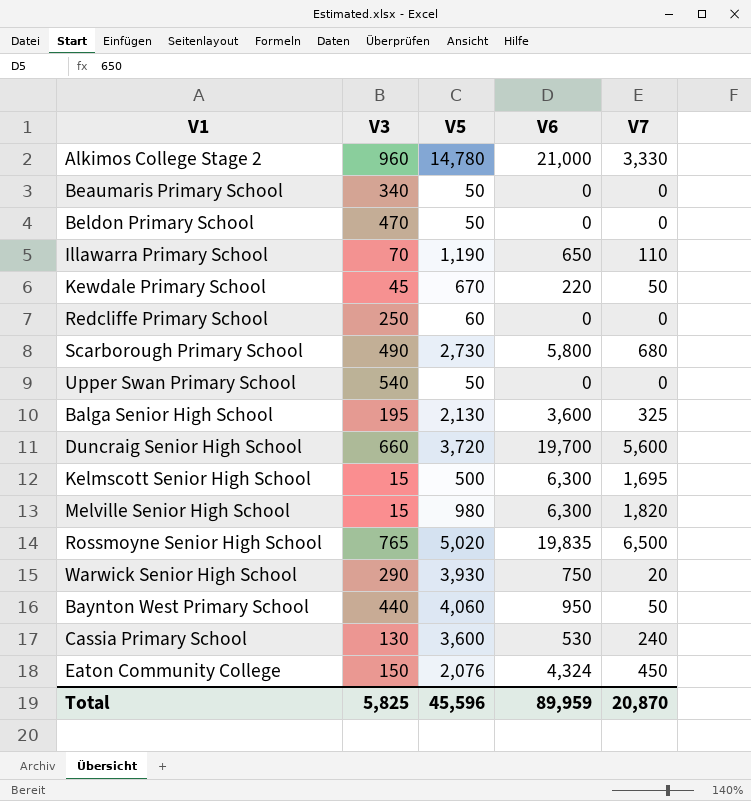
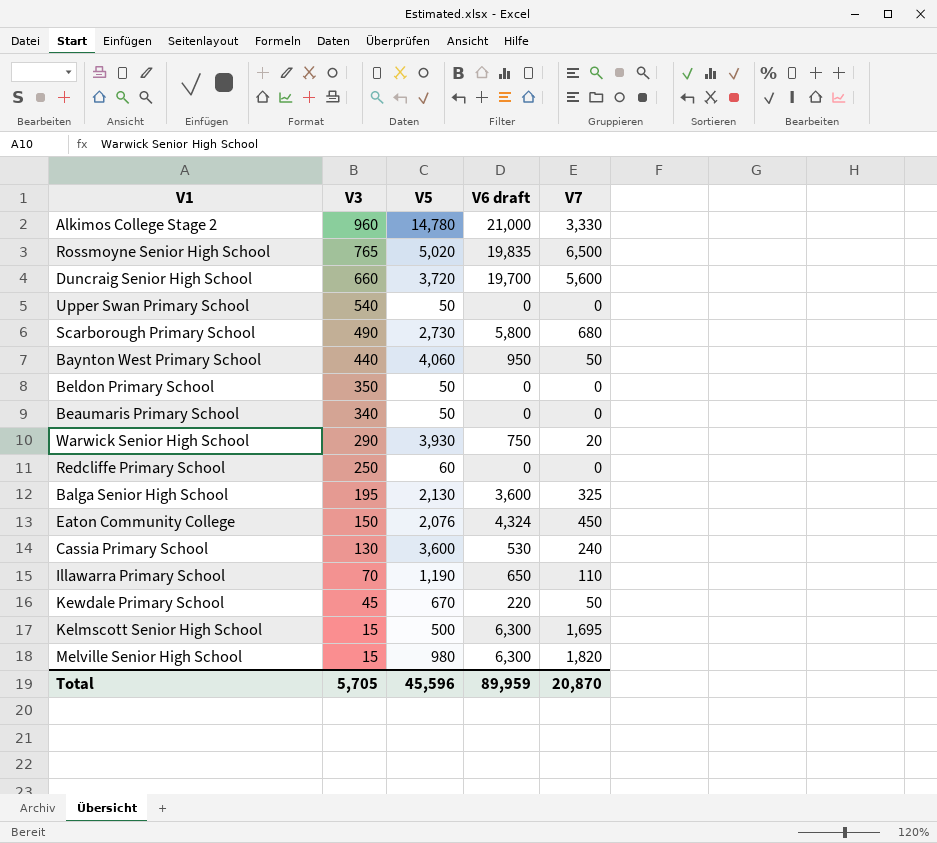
row order: none -> V3 descending
column name: V6 -> V6 draft
Beldon Primary School | V3: 470 -> 350
Total | V3: 5,825 -> 5,705

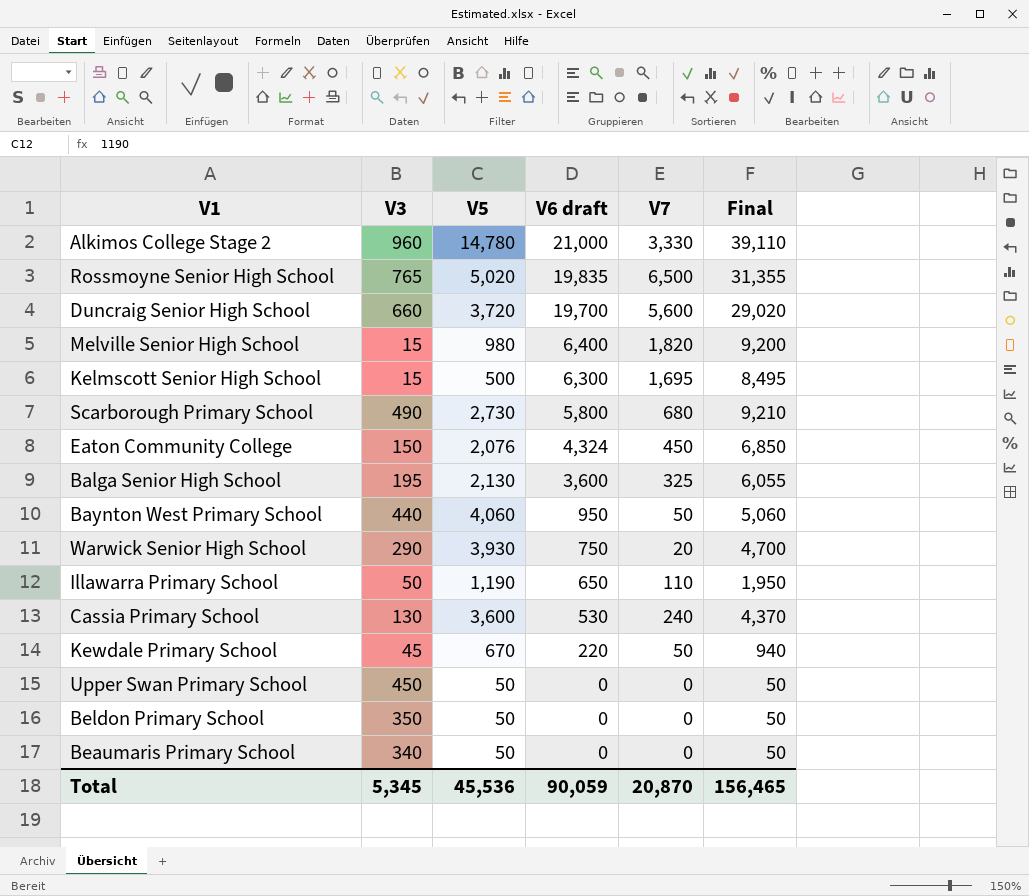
row order: V3 descending -> V6 draft descending
column Final | formula: none -> [V5] + [V6 draft] + [V7]
row Redcliffe Primary School: 250 | 60 | 0 | 0 -> none
Melville Senior High School | V6 draft: 6,300 -> 6,400
Illawarra Primary School | V3: 70 -> 50
Upper Swan Primary School | V3: 540 -> 450
Total | V3: 5,705 -> 5,345
Total | V5: 45,596 -> 45,536
Total | V6 draft: 89,959 -> 90,059

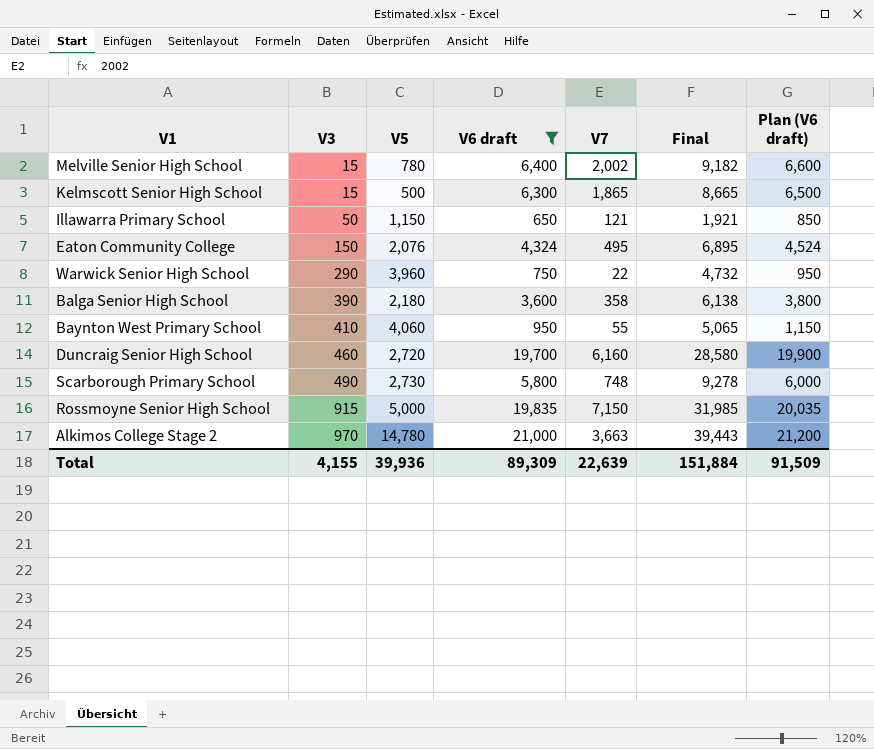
filter: none -> V6 draft >= 650
row order: V6 draft descending -> V3 ascending
column Plan (V6 draft) | formula: none -> [V6 draft] + 200
Melville Senior High School | V5: 980 -> 780
Melville Senior High School | V7: 1,820 -> 2,002
Melville Senior High School | Final: 9,200 -> 9,182
Kelmscott Senior High School | V7: 1,695 -> 1,865
Kelmscott Senior High School | Final: 8,495 -> 8,665
Illawarra Primary School | V5: 1,190 -> 1,150
Illawarra Primary School | V7: 110 -> 121
Illawarra Primary School | Final: 1,950 -> 1,921
Eaton Community College | V7: 450 -> 495
Eaton Community College | Final: 6,850 -> 6,895
Warwick Senior High School | V5: 3,930 -> 3,960
Warwick Senior High School | V7: 20 -> 22
Warwick Senior High School | Final: 4,700 -> 4,732
Balga Senior High School | V3: 195 -> 390
Balga Senior High School | V5: 2,130 -> 2,180
Balga Senior High School | V7: 325 -> 358
Balga Senior High School | Final: 6,055 -> 6,138
Baynton West Primary School | V3: 440 -> 410
Baynton West Primary School | V7: 50 -> 55
Baynton West Primary School | Final: 5,060 -> 5,065
Duncraig Senior High School | V3: 660 -> 460
Duncraig Senior High School | V5: 3,720 -> 2,720
Duncraig Senior High School | V7: 5,600 -> 6,160
Duncraig Senior High School | Final: 29,020 -> 28,580
Scarborough Primary School | V7: 680 -> 748
Scarborough Primary School | Final: 9,210 -> 9,278
Rossmoyne Senior High School | V3: 765 -> 915
Rossmoyne Senior High School | V5: 5,020 -> 5,000
Rossmoyne Senior High School | V7: 6,500 -> 7,150
Rossmoyne Senior High School | Final: 31,355 -> 31,985
Alkimos College Stage 2 | V3: 960 -> 970
Alkimos College Stage 2 | V7: 3,330 -> 3,663
Alkimos College Stage 2 | Final: 39,110 -> 39,443
Total | V3: 5,345 -> 4,155
Total | V5: 45,536 -> 39,936
Total | V6 draft: 90,059 -> 89,309
Total | V7: 20,870 -> 22,639
Total | Final: 156,465 -> 151,884

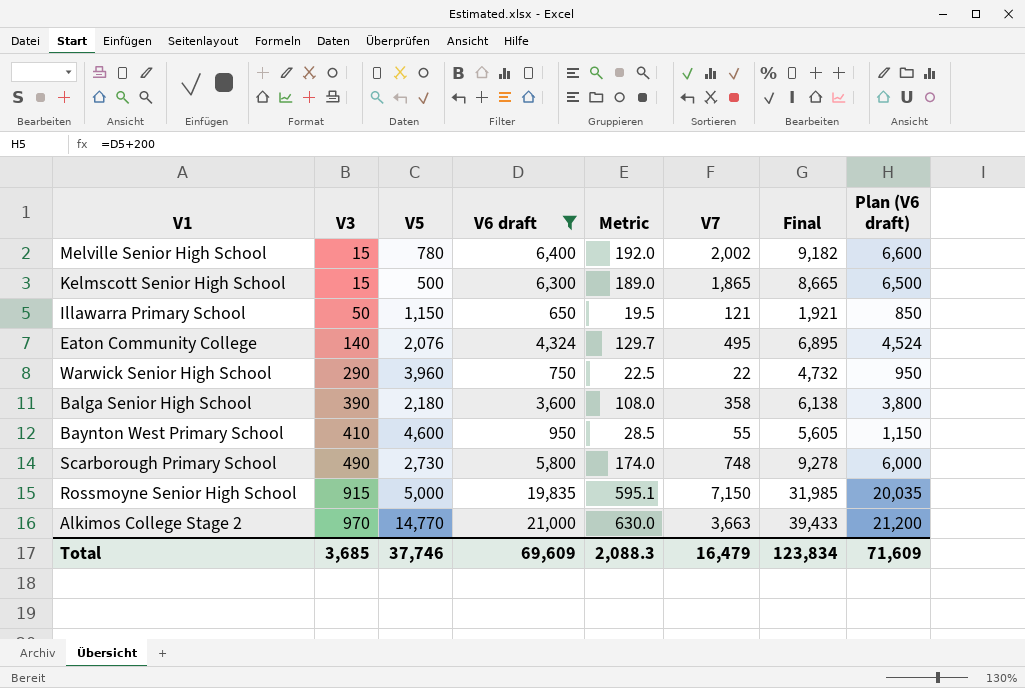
column Metric | formula: none -> [V6 draft] * 0.03
row Duncraig Senior High School: 460 | 2,720 | 19,700 | 6,160 | 28,580 | 19,900 -> none
Eaton Community College | V3: 150 -> 140
Baynton West Primary School | V5: 4,060 -> 4,600
Baynton West Primary School | Final: 5,065 -> 5,605
Alkimos College Stage 2 | V5: 14,780 -> 14,770
Alkimos College Stage 2 | Final: 39,443 -> 39,433
Total | V3: 4,155 -> 3,685
Total | V5: 39,936 -> 37,746
Total | V6 draft: 89,309 -> 69,609
Total | V7: 22,639 -> 16,479
Total | Final: 151,884 -> 123,834
Total | Plan (V6 draft): 91,509 -> 71,609

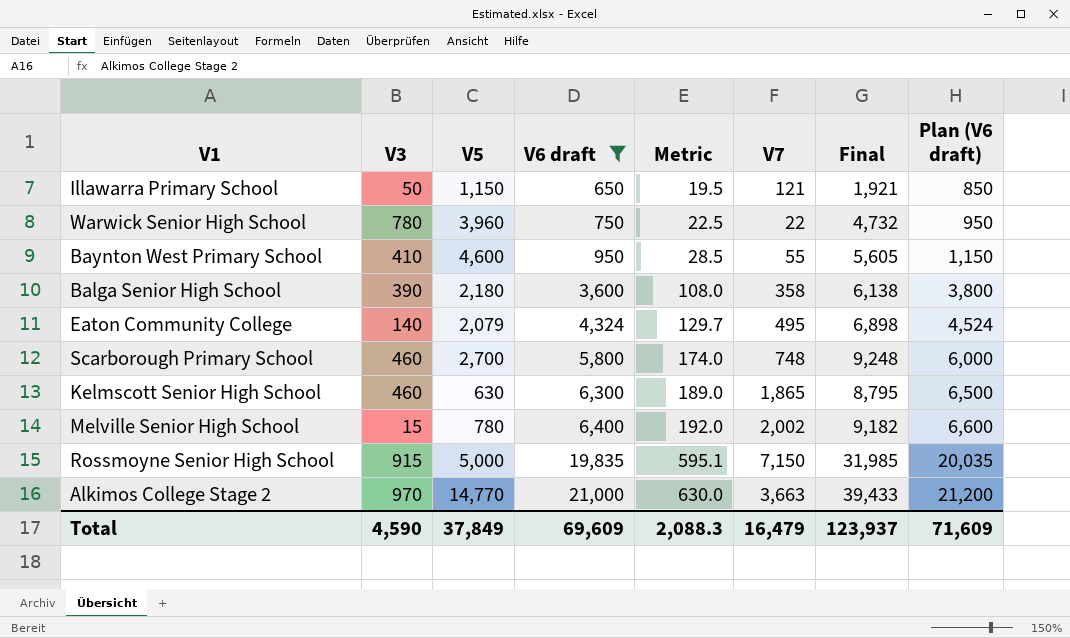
row order: V3 ascending -> V6 draft ascending
Warwick Senior High School | V3: 290 -> 780
Eaton Community College | V5: 2,076 -> 2,079
Eaton Community College | Final: 6,895 -> 6,898
Scarborough Primary School | V3: 490 -> 460
Scarborough Primary School | V5: 2,730 -> 2,700
Scarborough Primary School | Final: 9,278 -> 9,248
Kelmscott Senior High School | V3: 15 -> 460
Kelmscott Senior High School | V5: 500 -> 630
Kelmscott Senior High School | Final: 8,665 -> 8,795
Total | V3: 3,685 -> 4,590
Total | V5: 37,746 -> 37,849
Total | Final: 123,834 -> 123,937

